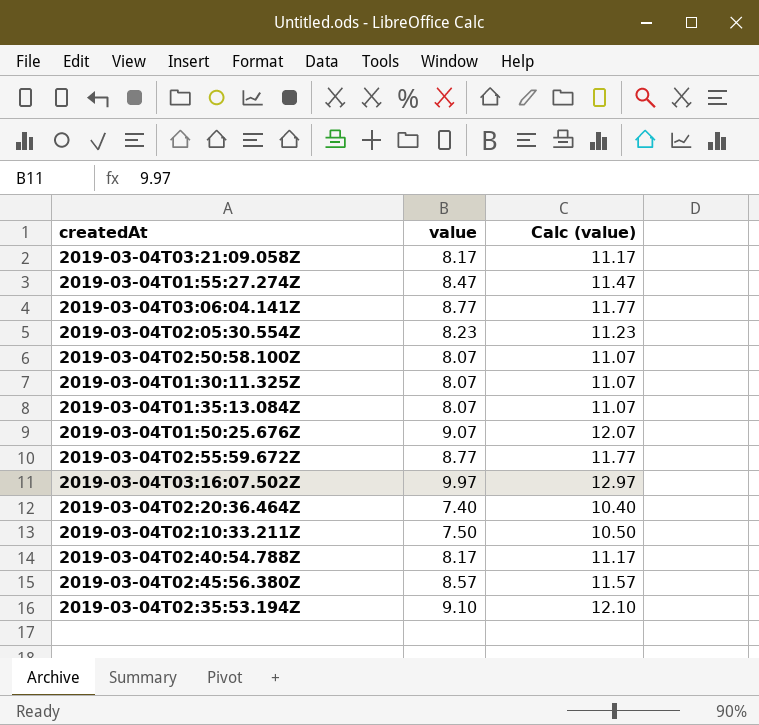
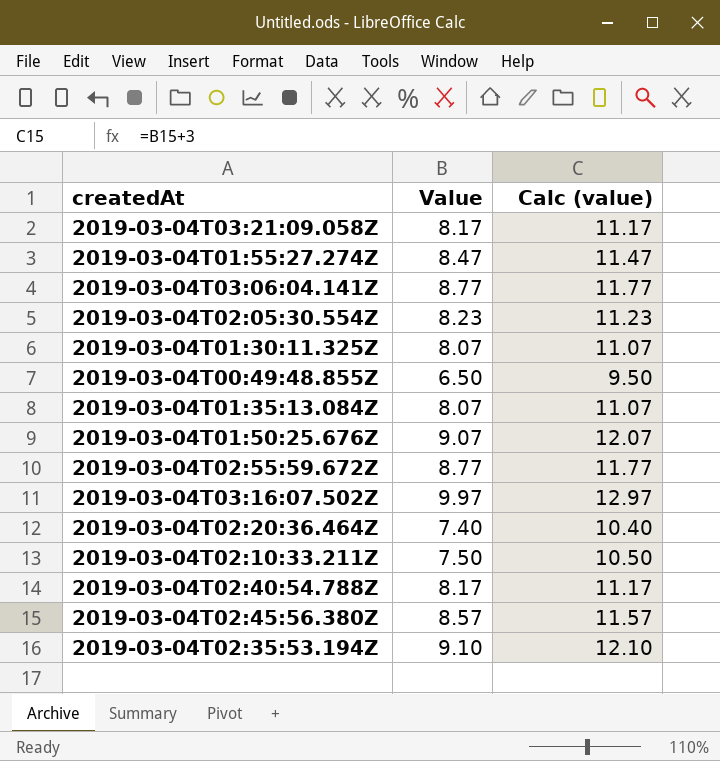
column name: value -> Value
row 2019-03-04T02:50:58.100Z: 8.07 | 11.07 -> none
row 2019-03-04T00:49:48.855Z: none -> 6.50 | 9.50

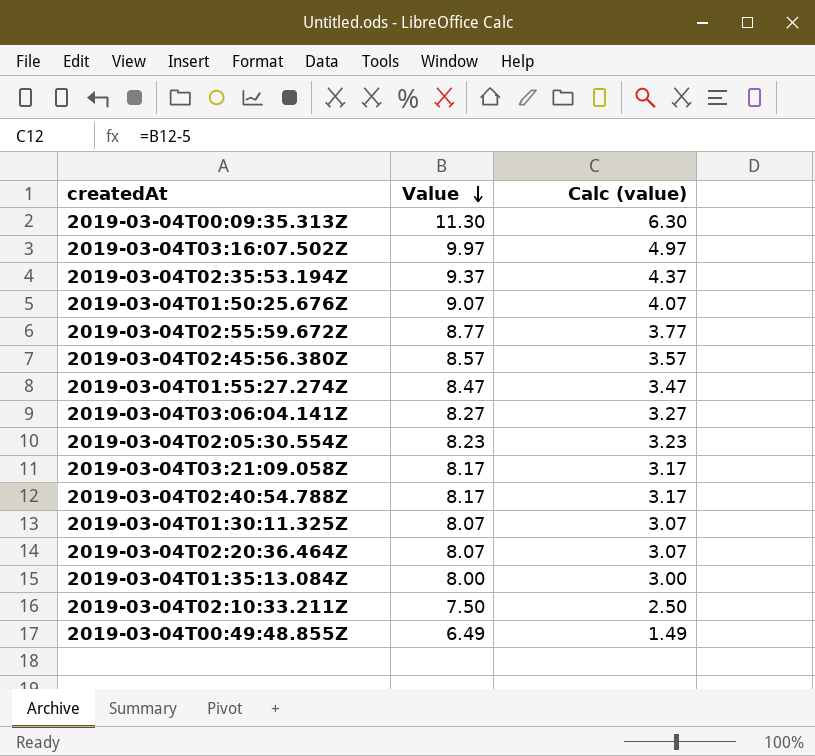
row order: none -> Value descending
column Calc (value) | formula: [Value] + 3 -> [Value] - 5
row 2019-03-04T00:09:35.313Z: none -> 11.30 | 6.30
2019-03-04T02:35:53.194Z | Value: 9.10 -> 9.37
2019-03-04T03:06:04.141Z | Value: 8.77 -> 8.27
2019-03-04T02:20:36.464Z | Value: 7.40 -> 8.07
2019-03-04T01:35:13.084Z | Value: 8.07 -> 8.00
2019-03-04T00:49:48.855Z | Value: 6.50 -> 6.49

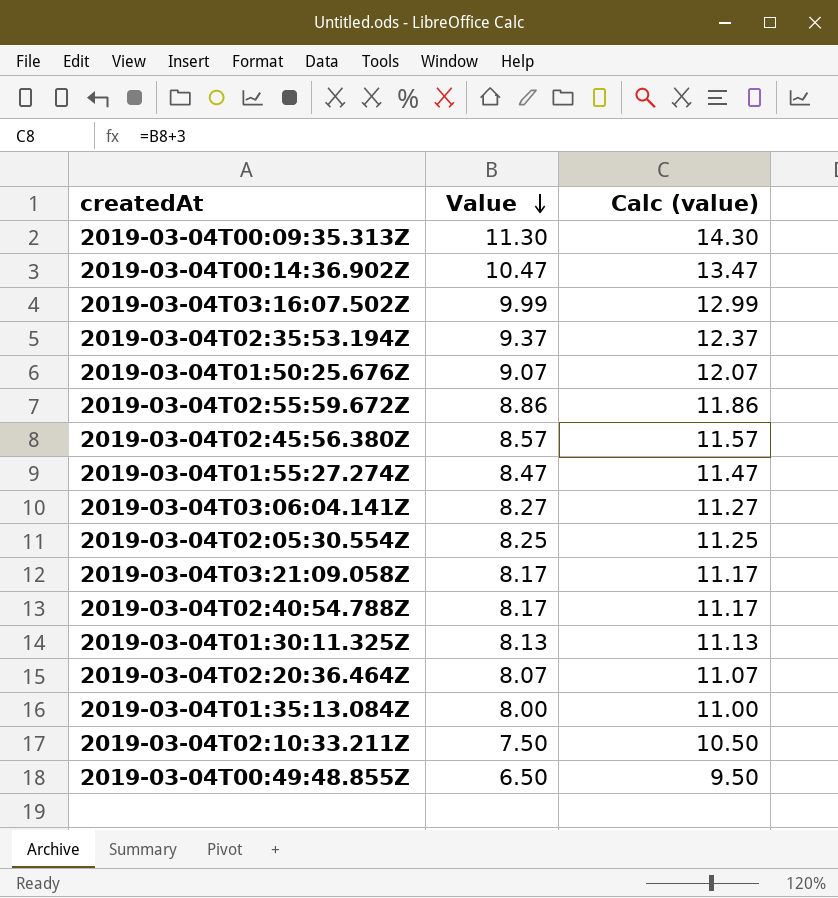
column Calc (value) | formula: [Value] - 5 -> [Value] + 3
row 2019-03-04T00:14:36.902Z: none -> 10.47 | 13.47
2019-03-04T03:16:07.502Z | Value: 9.97 -> 9.99
2019-03-04T02:55:59.672Z | Value: 8.77 -> 8.86
2019-03-04T02:05:30.554Z | Value: 8.23 -> 8.25
2019-03-04T01:30:11.325Z | Value: 8.07 -> 8.13
2019-03-04T00:49:48.855Z | Value: 6.49 -> 6.50

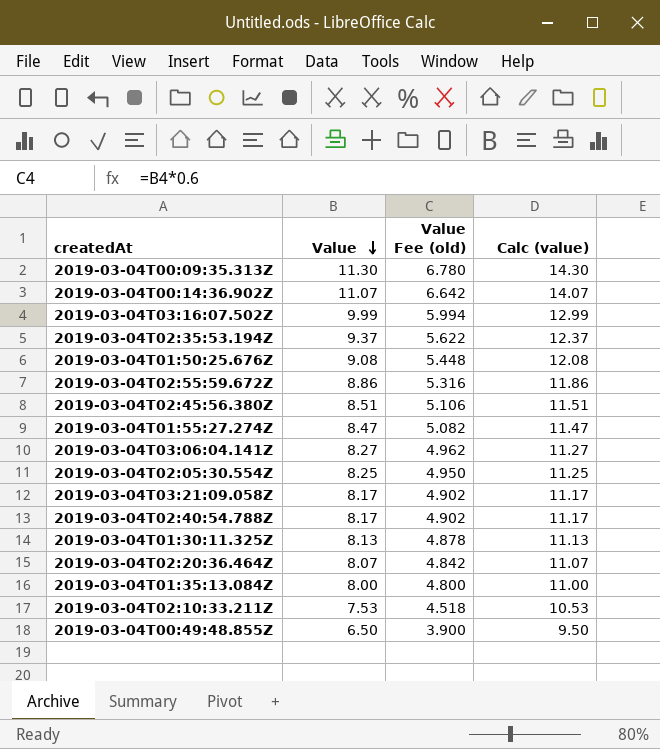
column Value Fee (old) | formula: none -> [Value] * 0.6
2019-03-04T00:14:36.902Z | Value: 10.47 -> 11.07
2019-03-04T00:14:36.902Z | Calc (value): 13.47 -> 14.07
2019-03-04T01:50:25.676Z | Value: 9.07 -> 9.08
2019-03-04T01:50:25.676Z | Calc (value): 12.07 -> 12.08
2019-03-04T02:45:56.380Z | Value: 8.57 -> 8.51
2019-03-04T02:45:56.380Z | Calc (value): 11.57 -> 11.51
2019-03-04T02:10:33.211Z | Value: 7.50 -> 7.53
2019-03-04T02:10:33.211Z | Calc (value): 10.50 -> 10.53

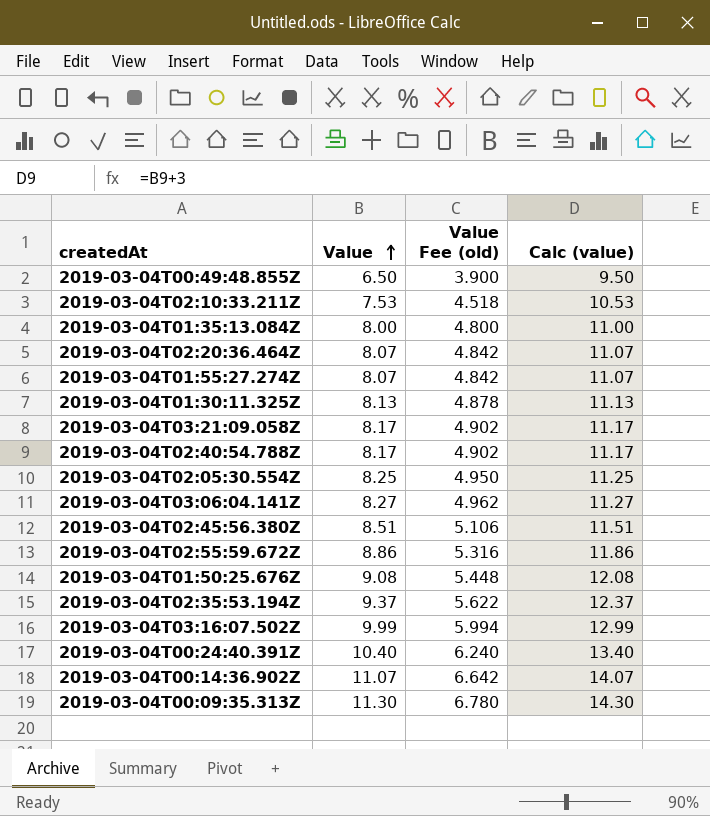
row order: Value descending -> Value ascending
2019-03-04T01:55:27.274Z | Value: 8.47 -> 8.07
2019-03-04T01:55:27.274Z | Value Fee (old): 5.082 -> 4.842
2019-03-04T01:55:27.274Z | Calc (value): 11.47 -> 11.07
row 2019-03-04T00:24:40.391Z: none -> 10.40 | 6.240 | 13.40

